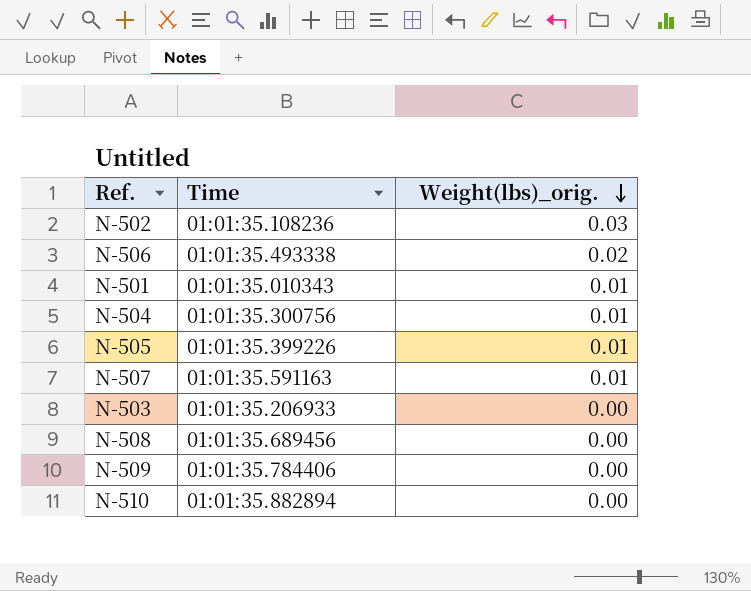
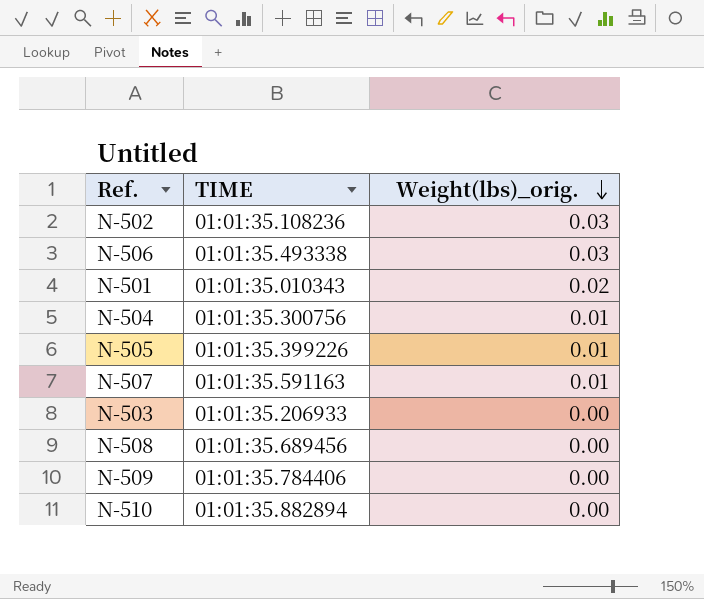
column name: Time -> TIME
N-506 | Weight(lbs)_orig.: 0.02 -> 0.03
N-501 | Weight(lbs)_orig.: 0.01 -> 0.02

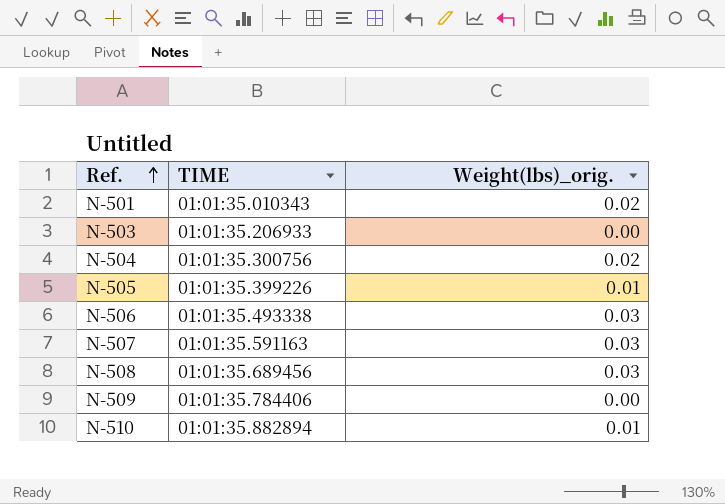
row order: Weight(lbs)_orig. descending -> Ref. ascending
row N-502: 01:01:35.108236 | 0.03 -> none
N-504 | Weight(lbs)_orig.: 0.01 -> 0.02
N-507 | Weight(lbs)_orig.: 0.01 -> 0.03
N-508 | Weight(lbs)_orig.: 0.00 -> 0.03
N-510 | Weight(lbs)_orig.: 0.00 -> 0.01

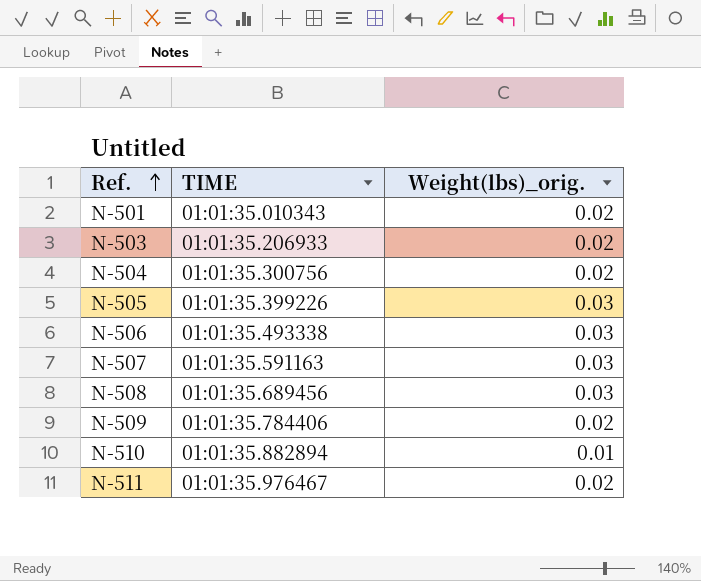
N-503 | Weight(lbs)_orig.: 0.00 -> 0.02
N-505 | Weight(lbs)_orig.: 0.01 -> 0.03
N-509 | Weight(lbs)_orig.: 0.00 -> 0.02
row N-511: none -> 01:01:35.976467 | 0.02

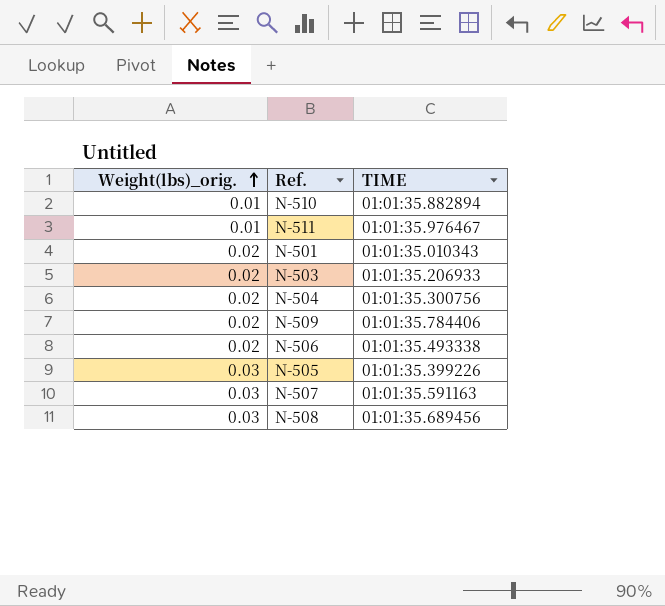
row order: Ref. ascending -> Weight(lbs)_orig. ascending
column Weight(lbs)_orig. | position: 3 -> 1
N-511 | Weight(lbs)_orig.: 0.02 -> 0.01
N-506 | Weight(lbs)_orig.: 0.03 -> 0.02

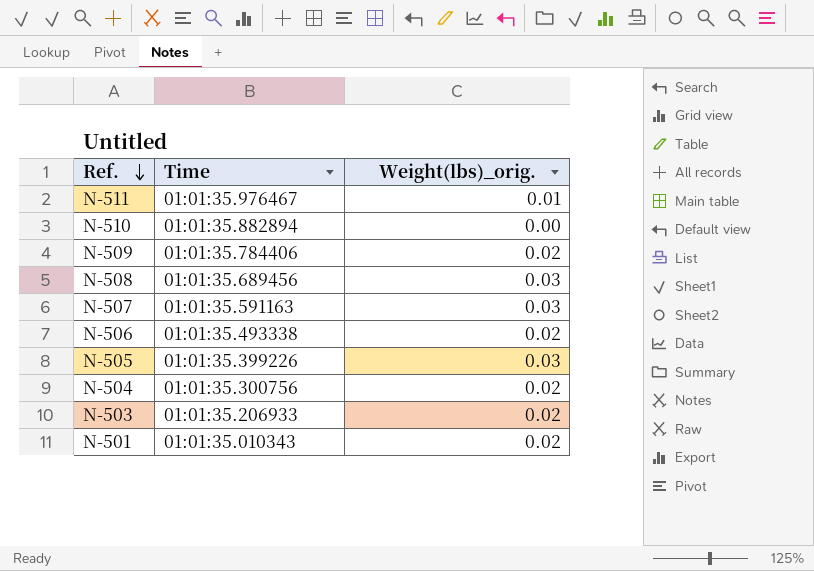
row order: Weight(lbs)_orig. ascending -> Ref. descending
column name: TIME -> Time
column Weight(lbs)_orig. | position: 1 -> 3
N-510 | Weight(lbs)_orig.: 0.01 -> 0.00

